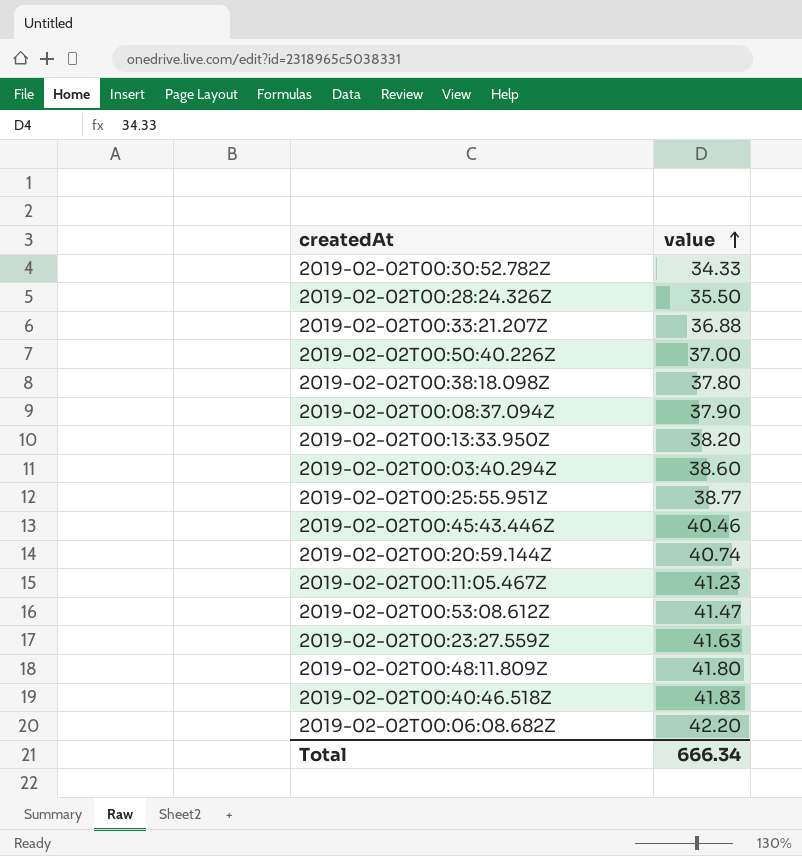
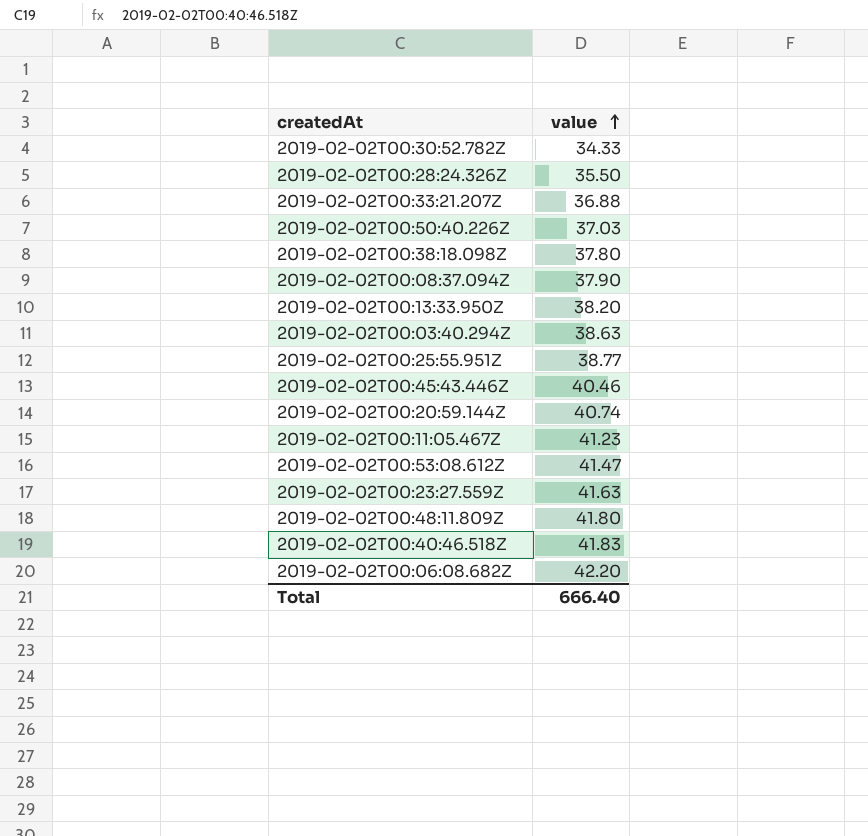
2019-02-02T00:50:40.226Z | value: 37.00 -> 37.03
2019-02-02T00:03:40.294Z | value: 38.60 -> 38.63
Total | value: 666.34 -> 666.40

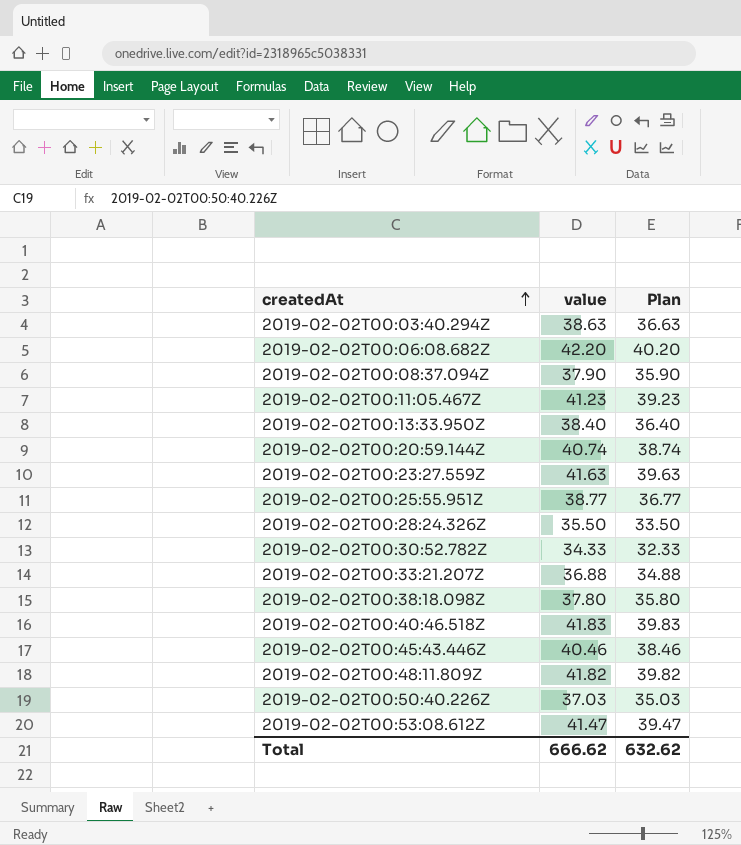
row order: value ascending -> createdAt ascending
column Plan | formula: none -> [value] - 2
2019-02-02T00:13:33.950Z | value: 38.20 -> 38.40
2019-02-02T00:48:11.809Z | value: 41.80 -> 41.82
Total | value: 666.40 -> 666.62

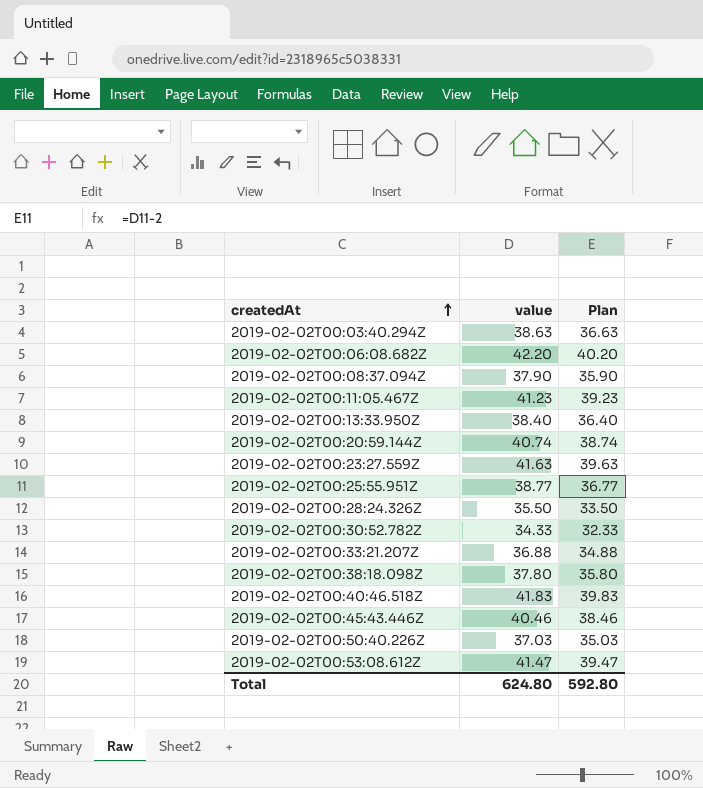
row 2019-02-02T00:48:11.809Z: 41.82 | 39.82 -> none
Total | value: 666.62 -> 624.80
Total | Plan: 632.62 -> 592.80

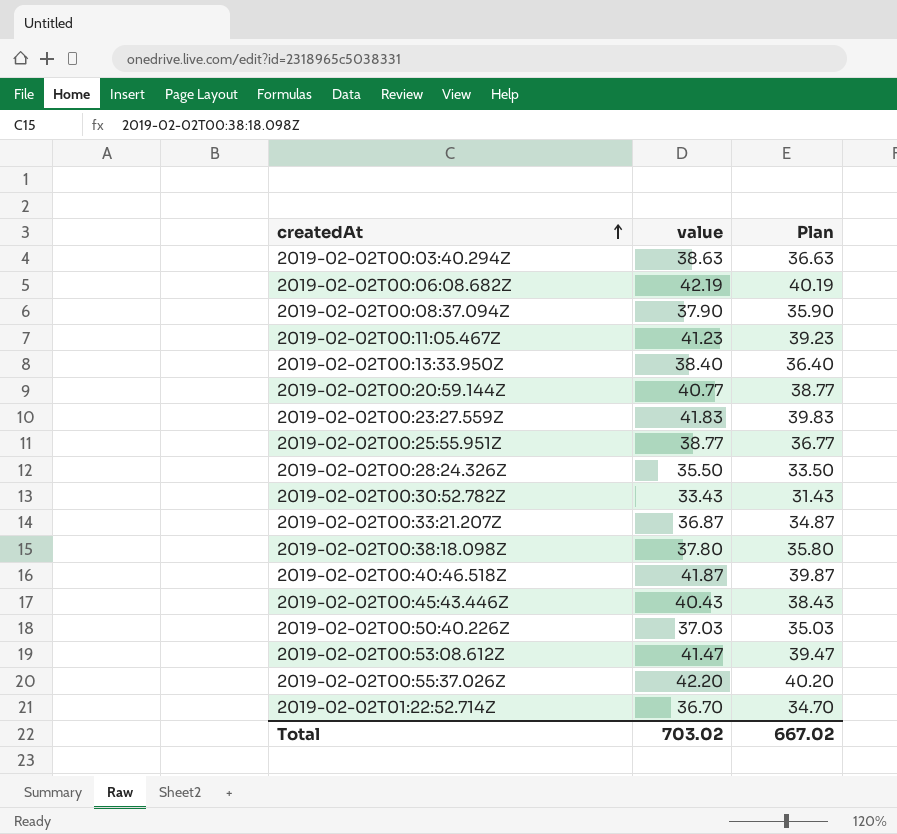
2019-02-02T00:06:08.682Z | value: 42.20 -> 42.19
2019-02-02T00:06:08.682Z | Plan: 40.20 -> 40.19
2019-02-02T00:20:59.144Z | value: 40.74 -> 40.77
2019-02-02T00:20:59.144Z | Plan: 38.74 -> 38.77
2019-02-02T00:23:27.559Z | value: 41.63 -> 41.83
2019-02-02T00:23:27.559Z | Plan: 39.63 -> 39.83
2019-02-02T00:30:52.782Z | value: 34.33 -> 33.43
2019-02-02T00:30:52.782Z | Plan: 32.33 -> 31.43
2019-02-02T00:33:21.207Z | value: 36.88 -> 36.87
2019-02-02T00:33:21.207Z | Plan: 34.88 -> 34.87
2019-02-02T00:40:46.518Z | value: 41.83 -> 41.87
2019-02-02T00:40:46.518Z | Plan: 39.83 -> 39.87
2019-02-02T00:45:43.446Z | value: 40.46 -> 40.43
2019-02-02T00:45:43.446Z | Plan: 38.46 -> 38.43
row 2019-02-02T00:55:37.026Z: none -> 42.20 | 40.20
row 2019-02-02T01:22:52.714Z: none -> 36.70 | 34.70
Total | value: 624.80 -> 703.02
Total | Plan: 592.80 -> 667.02

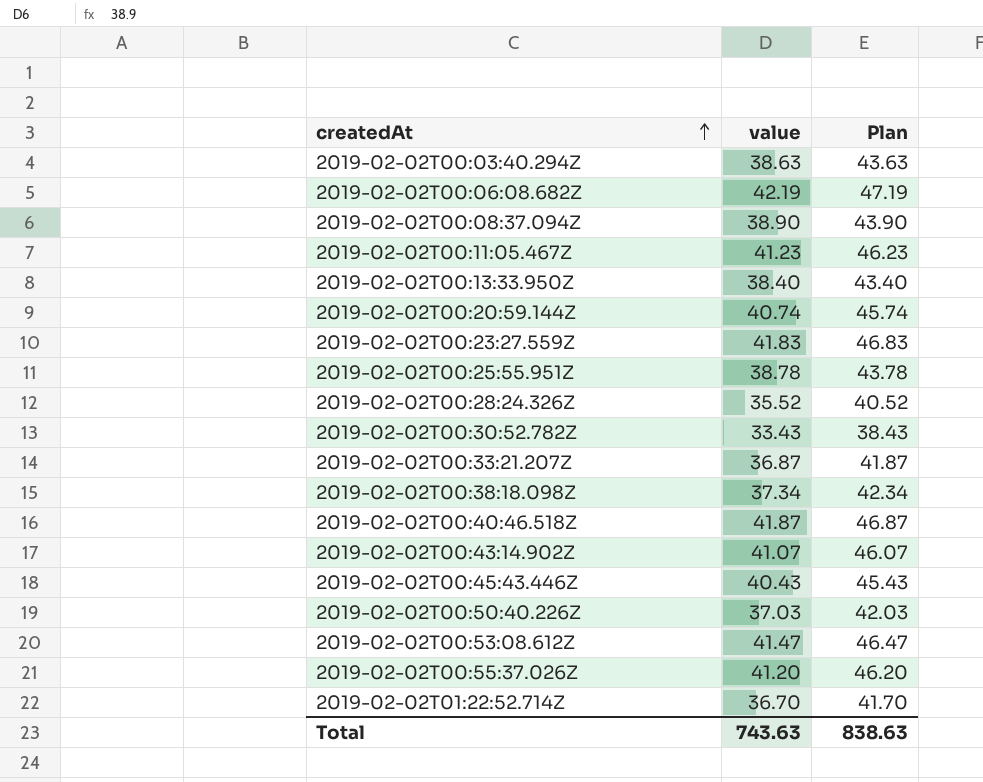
column Plan | formula: [value] - 2 -> [value] + 5
2019-02-02T00:08:37.094Z | value: 37.90 -> 38.90
2019-02-02T00:20:59.144Z | value: 40.77 -> 40.74
2019-02-02T00:25:55.951Z | value: 38.77 -> 38.78
2019-02-02T00:28:24.326Z | value: 35.50 -> 35.52
2019-02-02T00:38:18.098Z | value: 37.80 -> 37.34
row 2019-02-02T00:43:14.902Z: none -> 41.07 | 46.07
2019-02-02T00:55:37.026Z | value: 42.20 -> 41.20
Total | value: 703.02 -> 743.63
Total | Plan: 667.02 -> 838.63

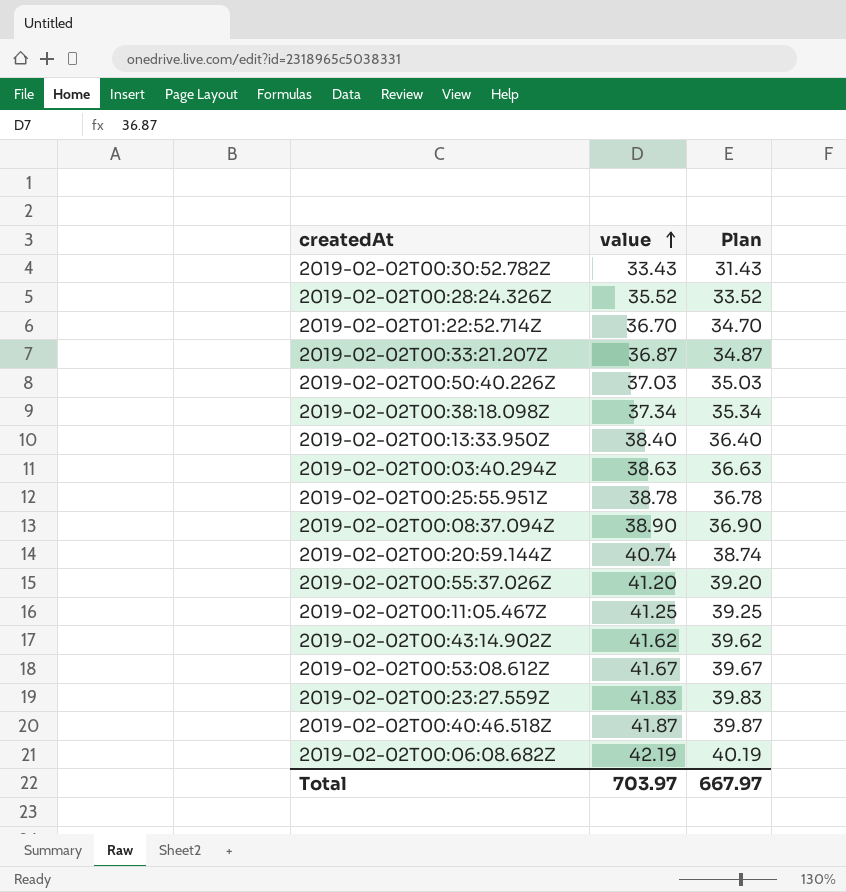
row order: createdAt ascending -> value ascending
column Plan | formula: [value] + 5 -> [value] - 2
row 2019-02-02T00:45:43.446Z: 40.43 | 45.43 -> none
2019-02-02T00:11:05.467Z | value: 41.23 -> 41.25
2019-02-02T00:43:14.902Z | value: 41.07 -> 41.62
2019-02-02T00:53:08.612Z | value: 41.47 -> 41.67
Total | value: 743.63 -> 703.97
Total | Plan: 838.63 -> 667.97

